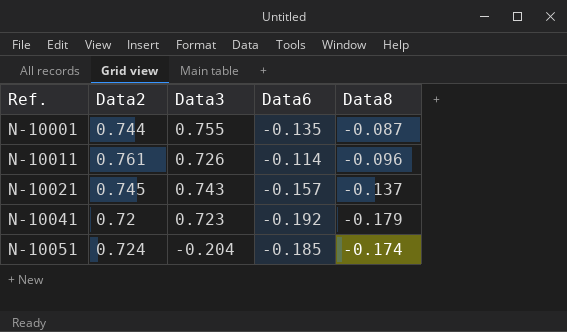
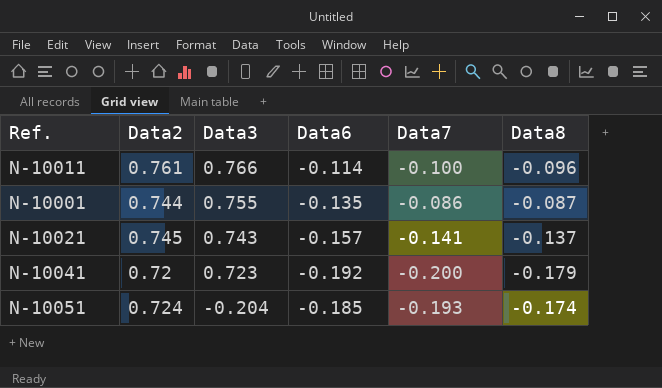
row order: Ref. ascending -> Data3 descending
column Data7 | position: none -> 5
N-10011 | Data3: 0.726 -> 0.766

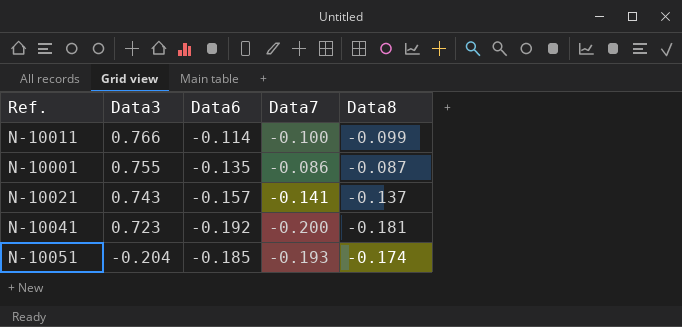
column Data2 | position: 2 -> none
N-10011 | Data8: -0.096 -> -0.099
N-10041 | Data8: -0.179 -> -0.181

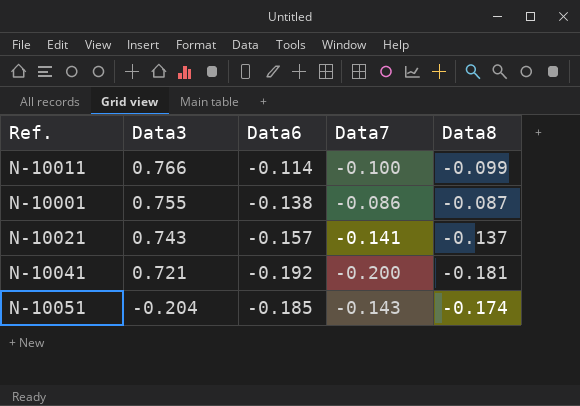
N-10001 | Data6: -0.135 -> -0.138
N-10041 | Data3: 0.723 -> 0.721
N-10051 | Data7: -0.193 -> -0.143

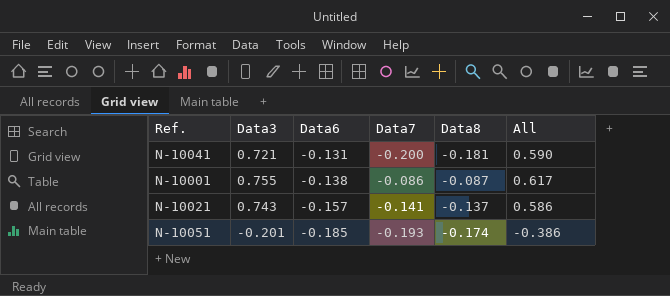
row order: Data3 descending -> Data6 descending
column All | formula: none -> [Data3] + [Data6]
row N-10011: 0.766 | -0.114 | -0.100 | -0.099 -> none
N-10041 | Data6: -0.192 -> -0.131
N-10051 | Data3: -0.204 -> -0.201
N-10051 | Data7: -0.143 -> -0.193

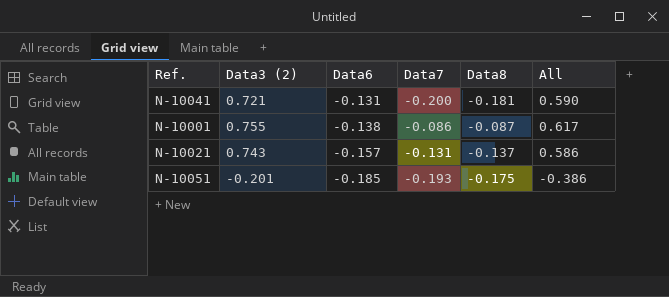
column name: Data3 -> Data3 (2)
N-10021 | Data7: -0.141 -> -0.131
N-10051 | Data8: -0.174 -> -0.175

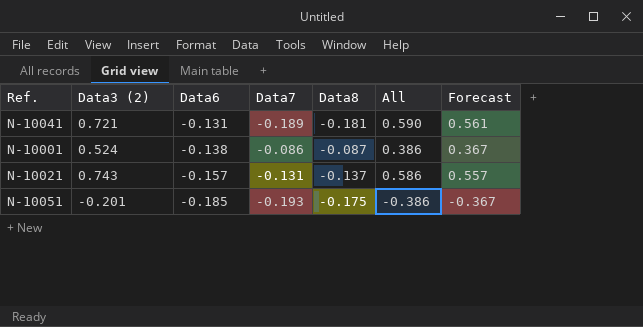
column Forecast | formula: none -> [All] * 0.95
N-10041 | Data7: -0.200 -> -0.189
N-10001 | Data3 (2): 0.755 -> 0.524
N-10001 | All: 0.617 -> 0.386

